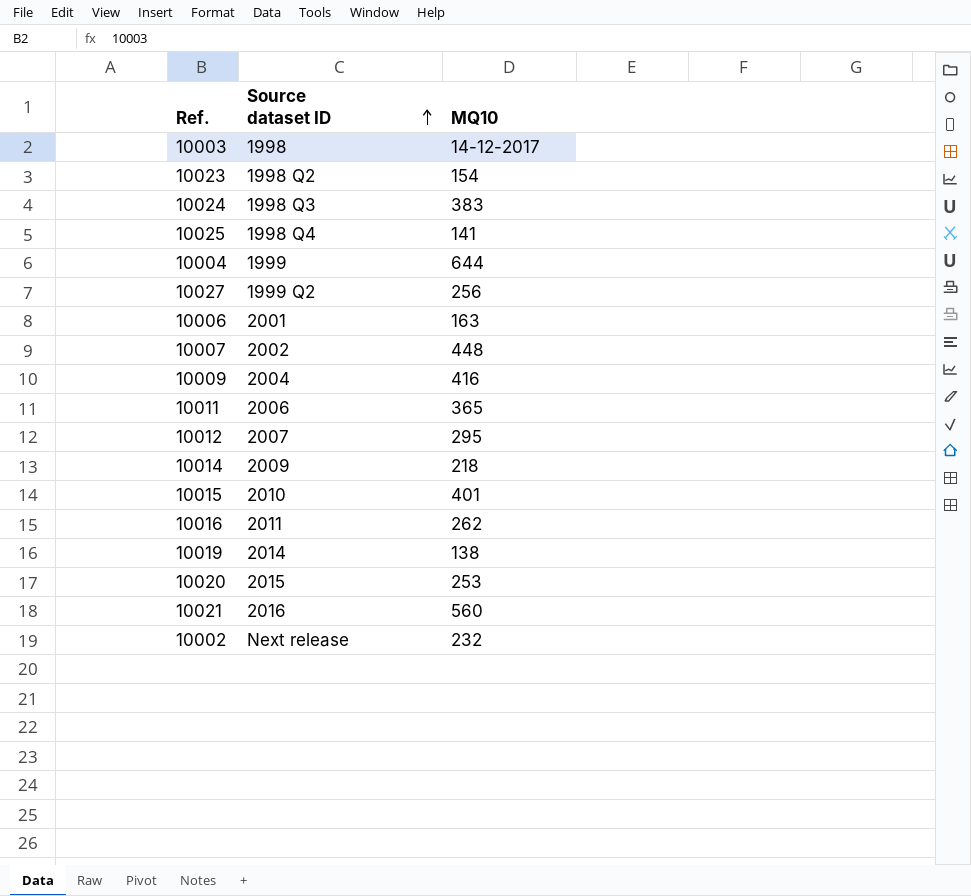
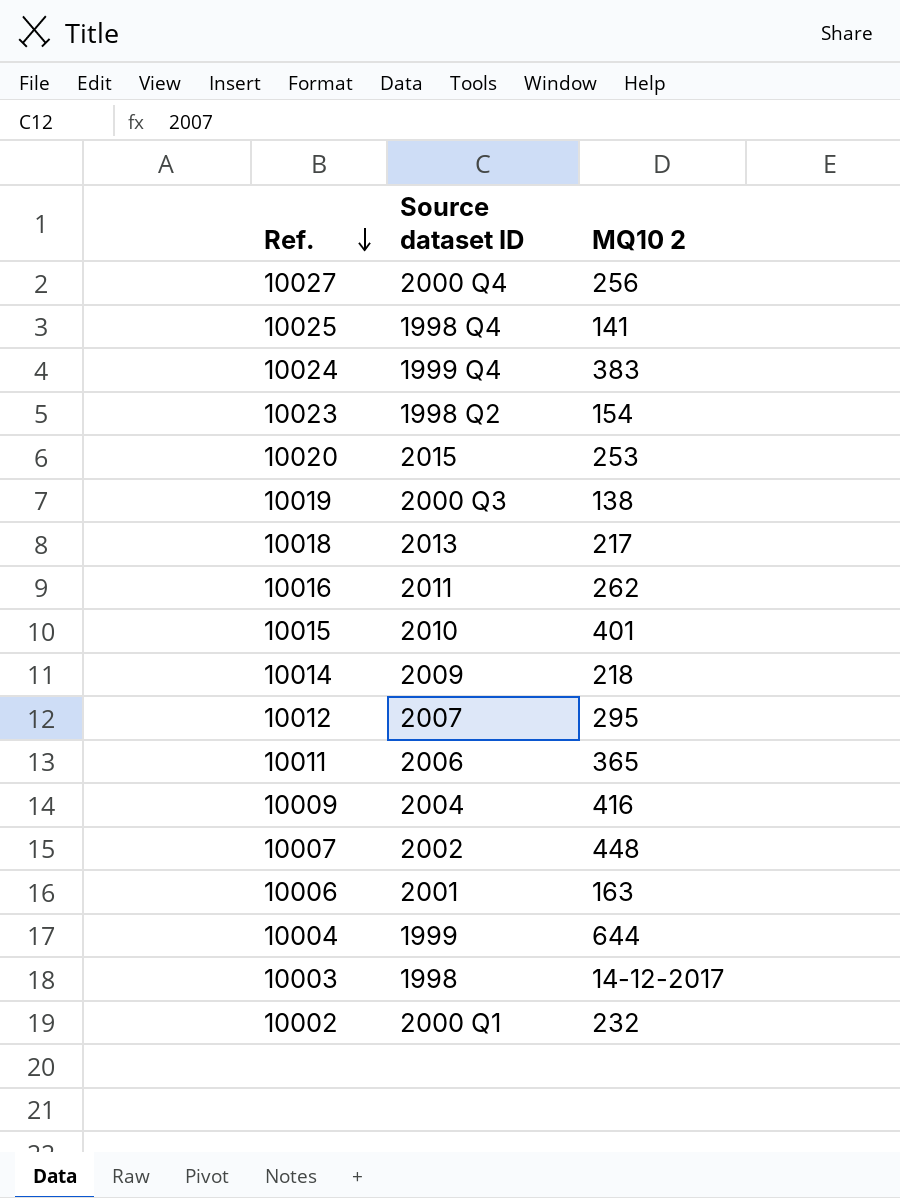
row order: Source dataset ID ascending -> Ref. descending
column name: MQ10 -> MQ10 2
row 10021: 2016 | 560 -> none
10027 | Source dataset ID: 1999 Q2 -> 2000 Q4
10024 | Source dataset ID: 1998 Q3 -> 1999 Q4
10019 | Source dataset ID: 2014 -> 2000 Q3
row 10018: none -> 2013 | 217
10002 | Source dataset ID: Next release -> 2000 Q1

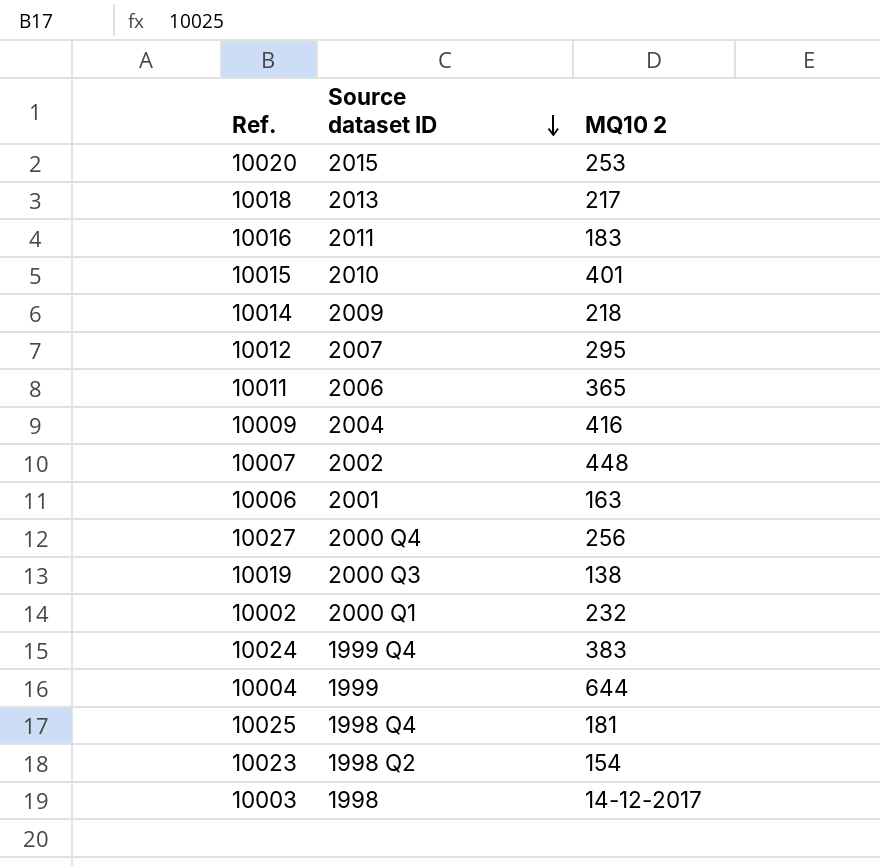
row order: Ref. descending -> Source dataset ID descending
10016 | MQ10 2: 262 -> 183
10025 | MQ10 2: 141 -> 181

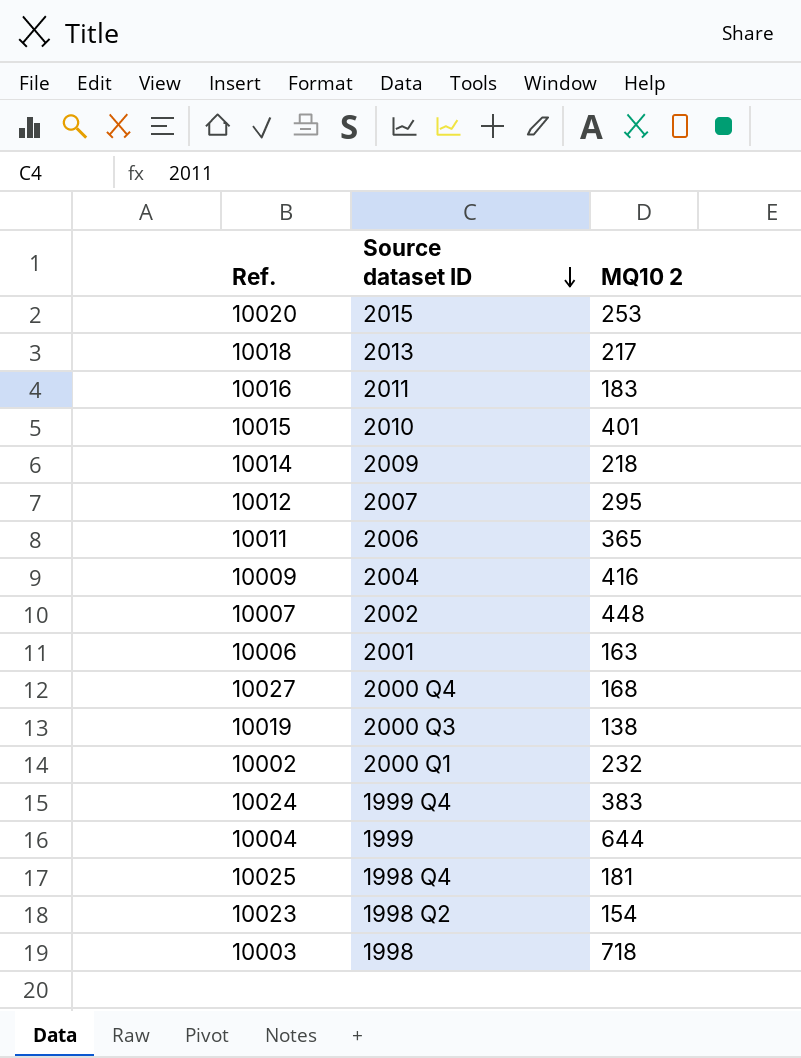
10027 | MQ10 2: 256 -> 168
10003 | MQ10 2: 14-12-2017 -> 718

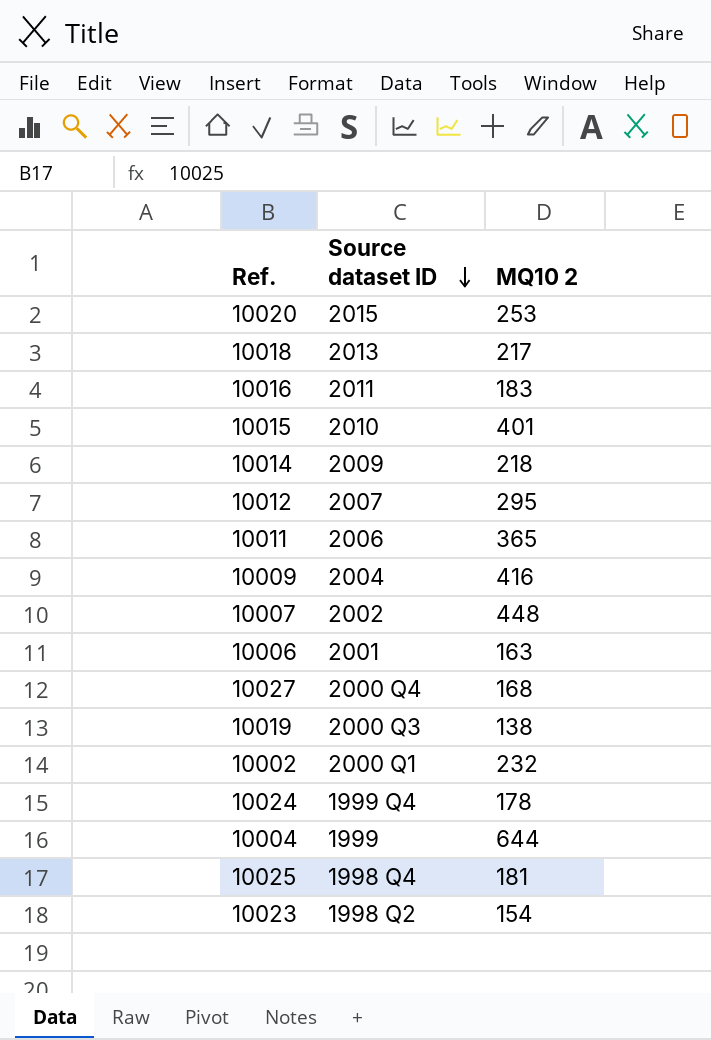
row 10003: 1998 | 718 -> none
10024 | MQ10 2: 383 -> 178

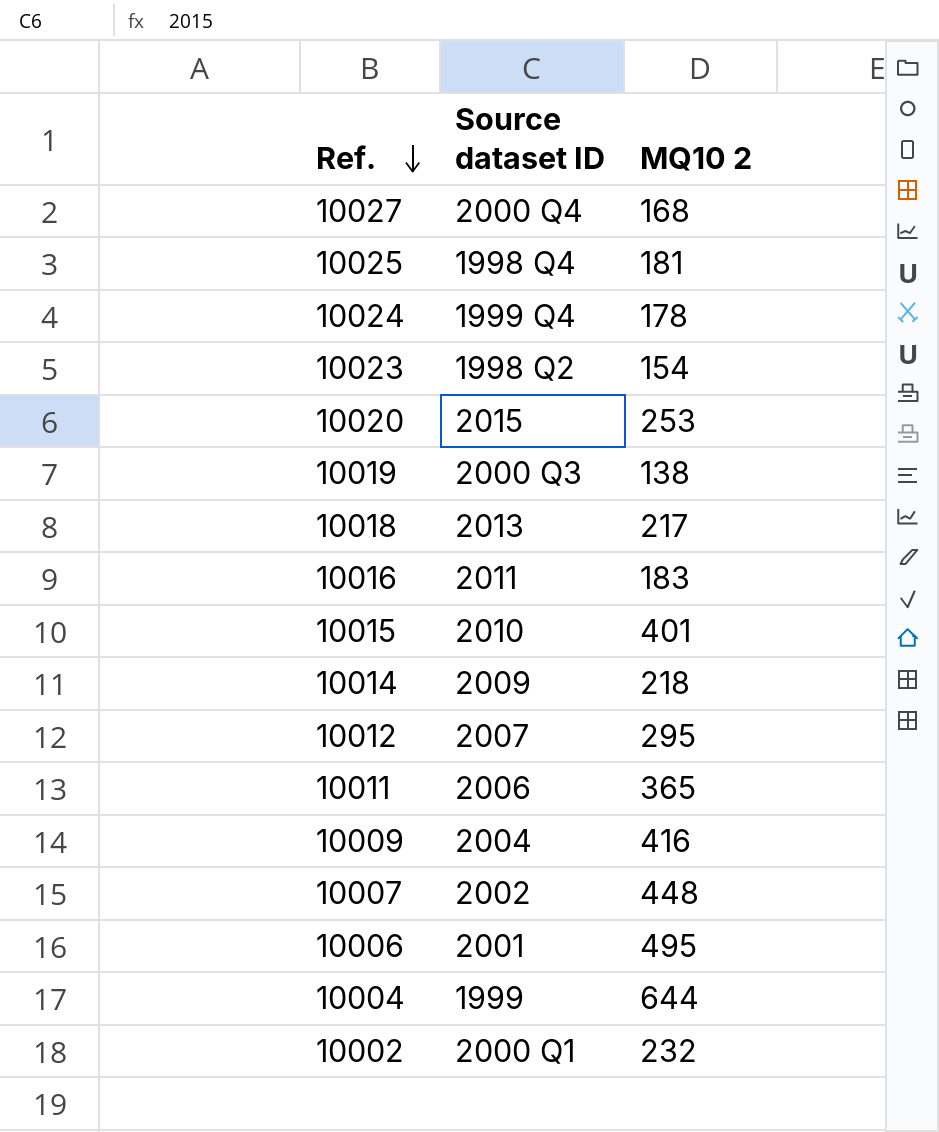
row order: Source dataset ID descending -> Ref. descending
10006 | MQ10 2: 163 -> 495

